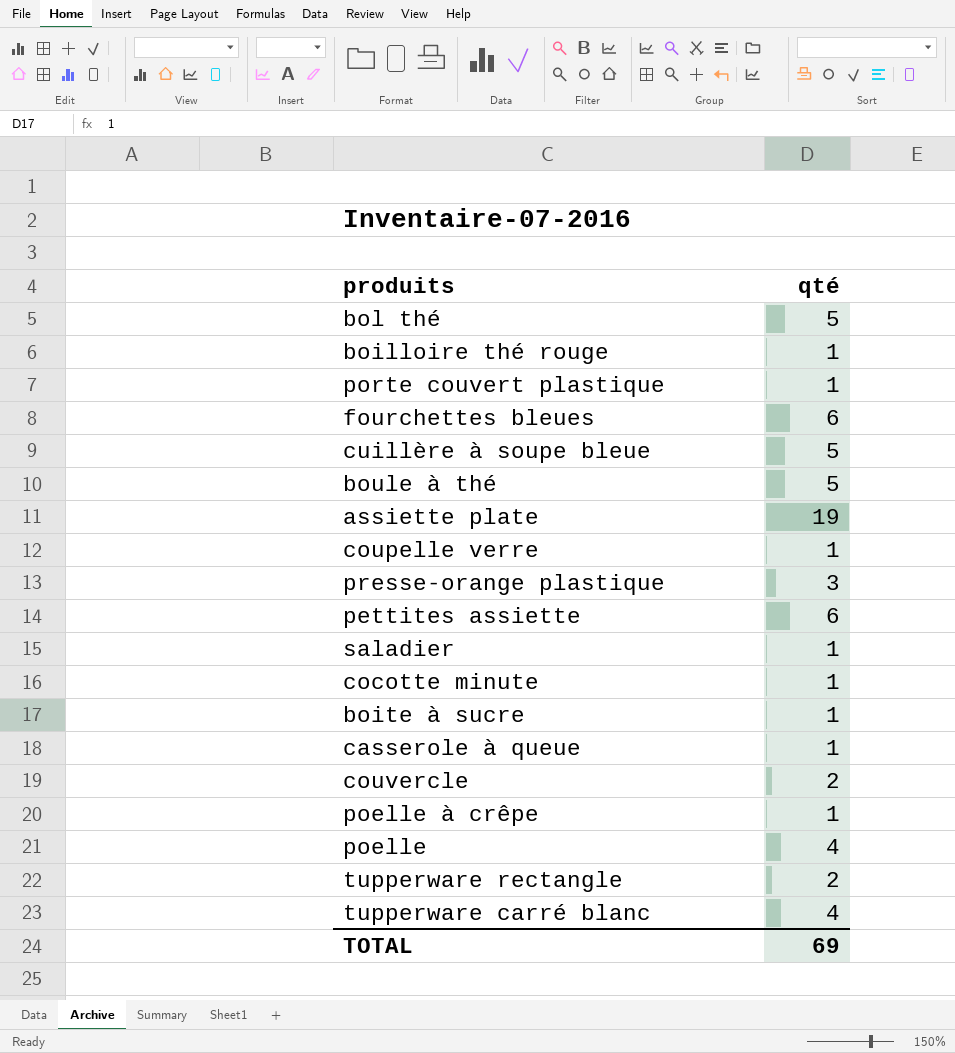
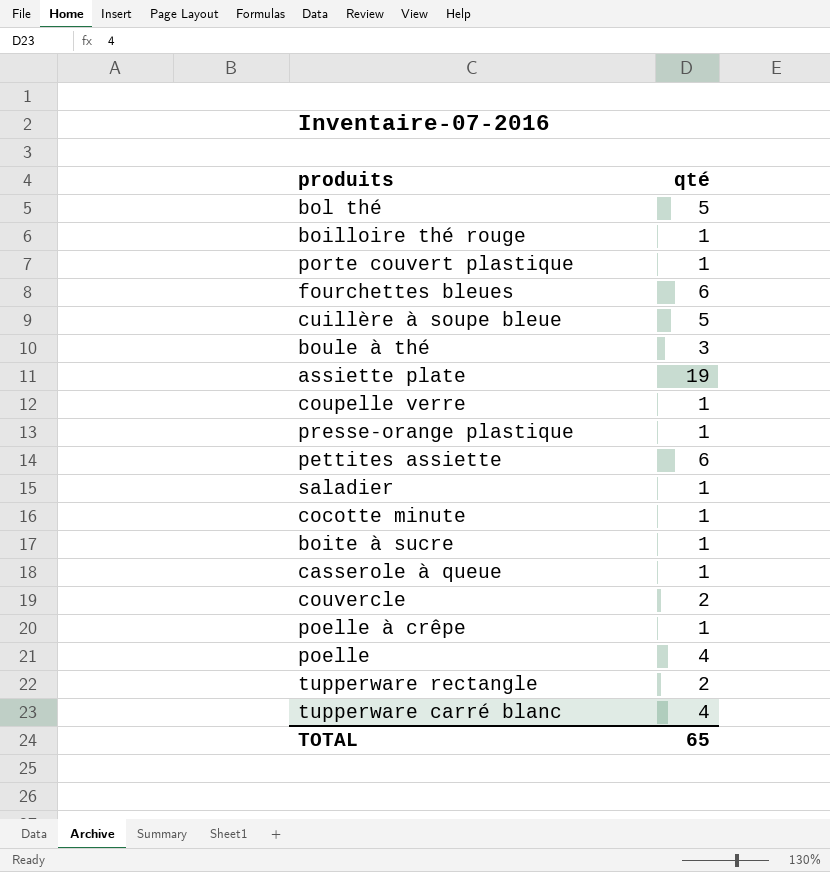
boule à thé | qté: 5 -> 3
presse-orange plastique | qté: 3 -> 1
TOTAL | qté: 69 -> 65

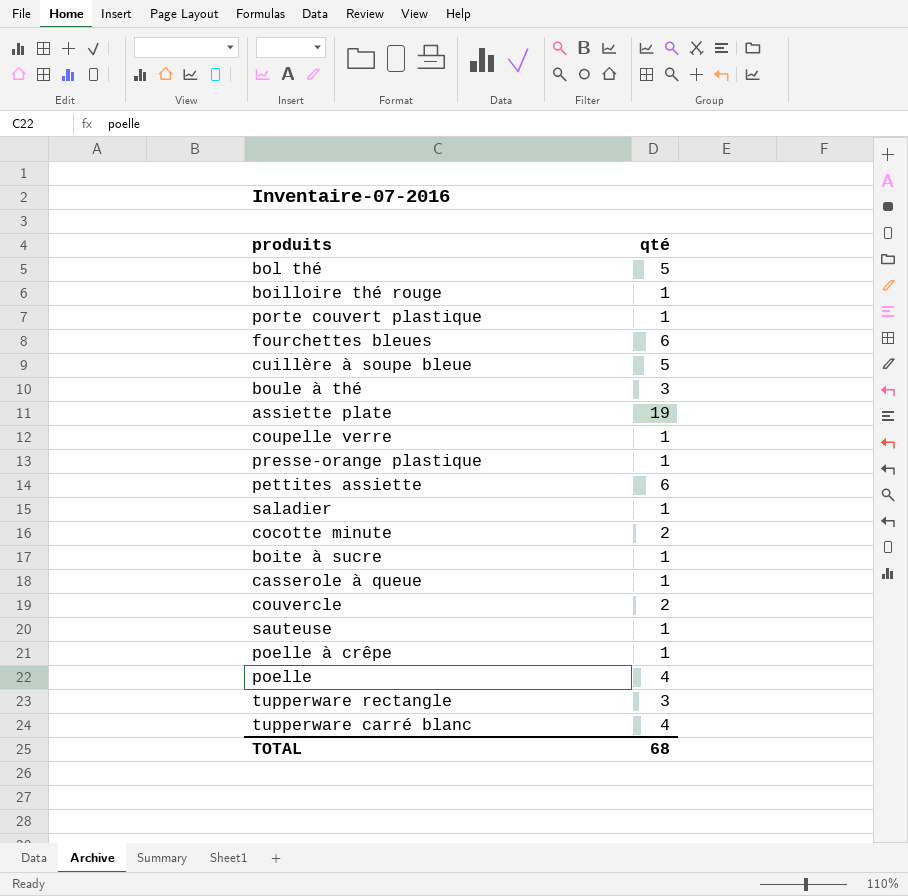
cocotte minute | qté: 1 -> 2
row sauteuse: none -> 1
tupperware rectangle | qté: 2 -> 3
TOTAL | qté: 65 -> 68

